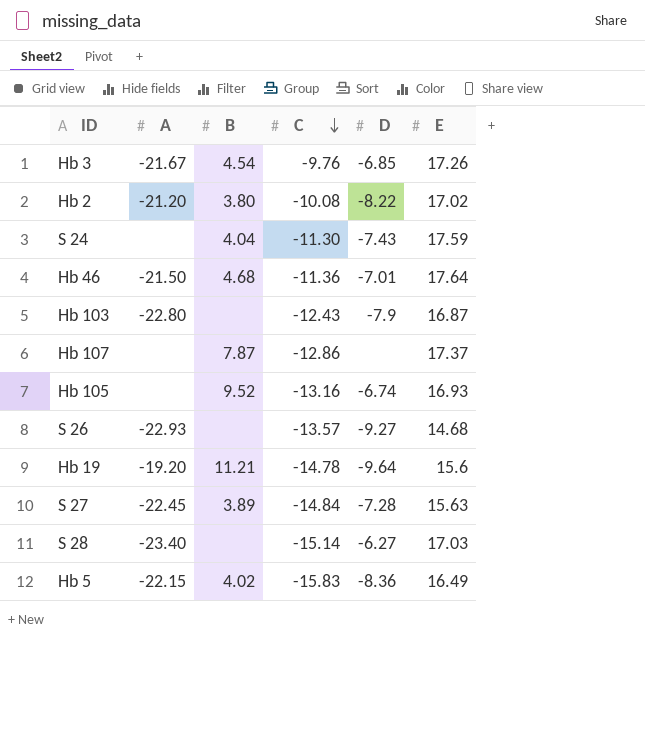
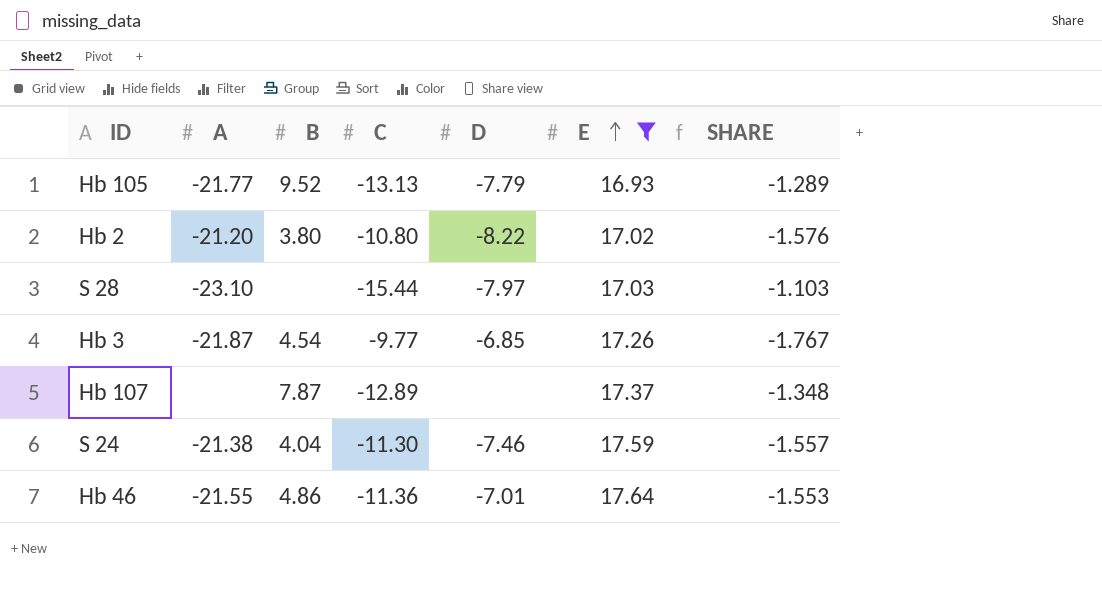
filter: none -> E >= 16.93
row order: C descending -> E ascending
column SHARE | formula: none -> [E] / [C]
Hb 105 | A: none -> -21.77
Hb 105 | C: -13.16 -> -13.13
Hb 105 | D: -6.74 -> -7.79
Hb 2 | C: -10.08 -> -10.80
S 28 | A: -23.40 -> -23.10
S 28 | C: -15.14 -> -15.44
S 28 | D: -6.27 -> -7.97
Hb 3 | A: -21.67 -> -21.87
Hb 3 | C: -9.76 -> -9.77
Hb 107 | C: -12.86 -> -12.89
S 24 | A: none -> -21.38
S 24 | D: -7.43 -> -7.46
Hb 46 | A: -21.50 -> -21.55
Hb 46 | B: 4.68 -> 4.86

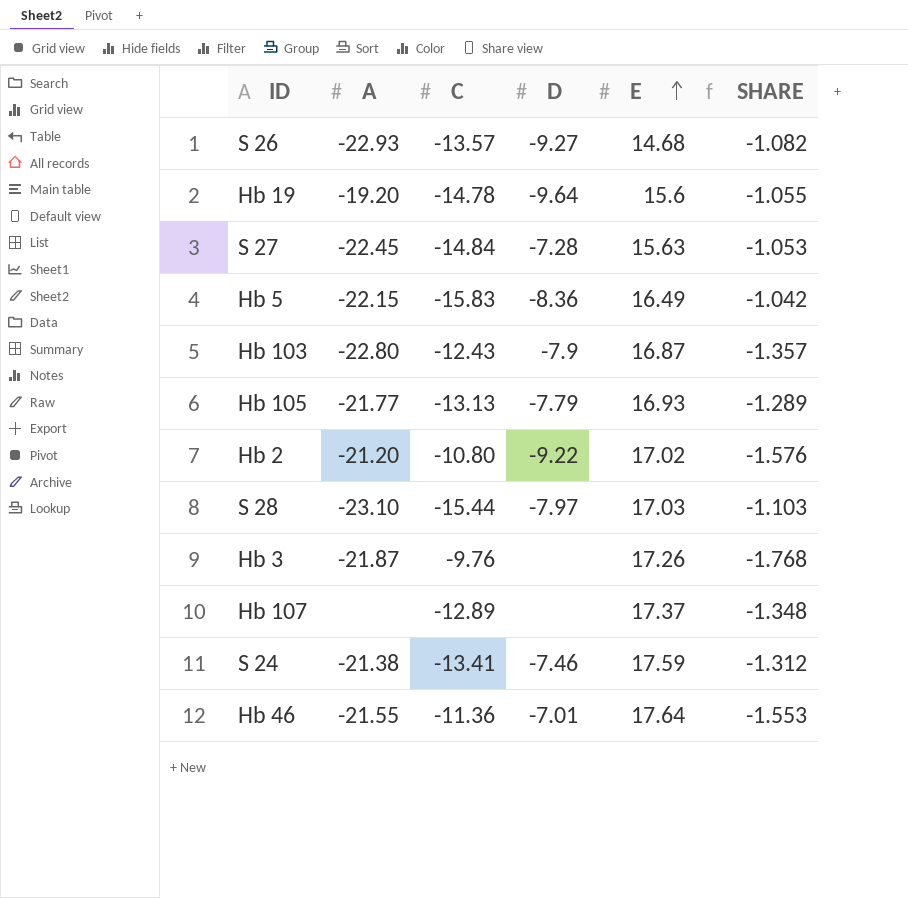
filter: E >= 16.93 -> none
column B | position: 3 -> none
Hb 2 | D: -8.22 -> -9.22
Hb 3 | C: -9.77 -> -9.76
Hb 3 | D: -6.85 -> none
Hb 3 | SHARE: -1.767 -> -1.768
S 24 | C: -11.30 -> -13.41
S 24 | SHARE: -1.557 -> -1.312

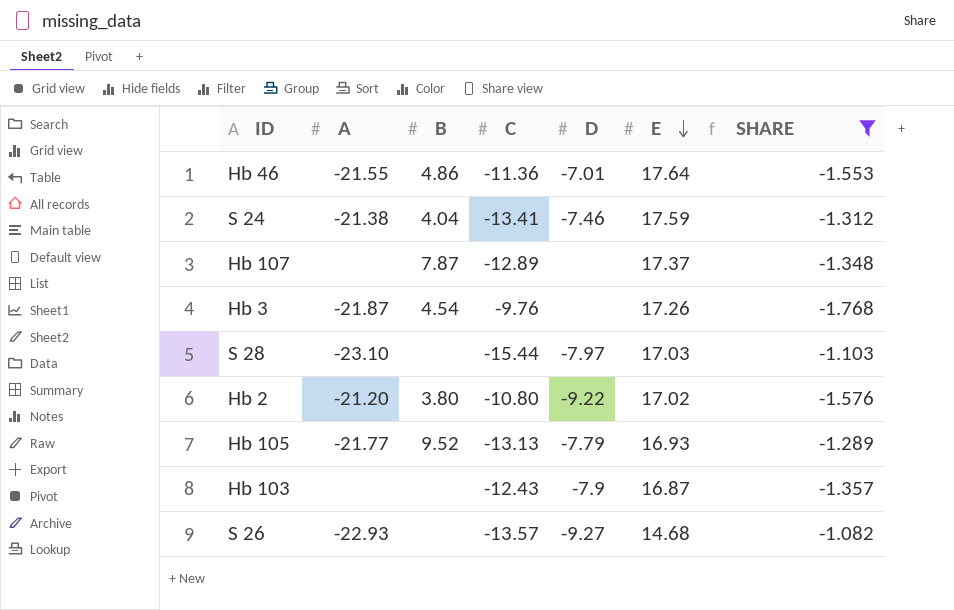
filter: none -> SHARE <= -1.082
row order: E ascending -> E descending
column B | position: none -> 3
Hb 103 | A: -22.80 -> none

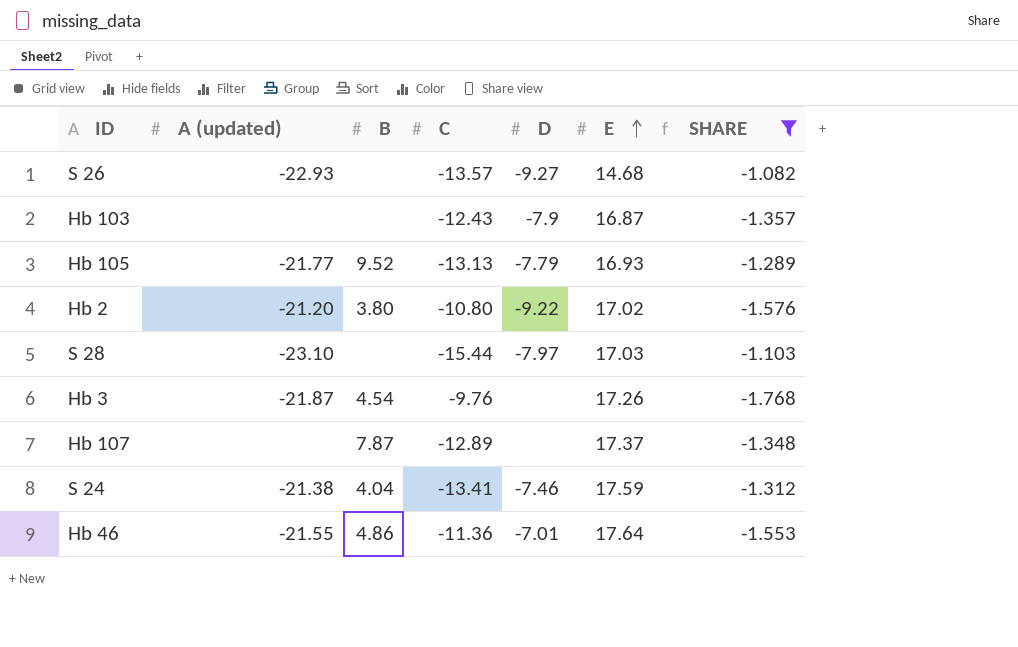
row order: E descending -> E ascending
column name: A -> A (updated)

